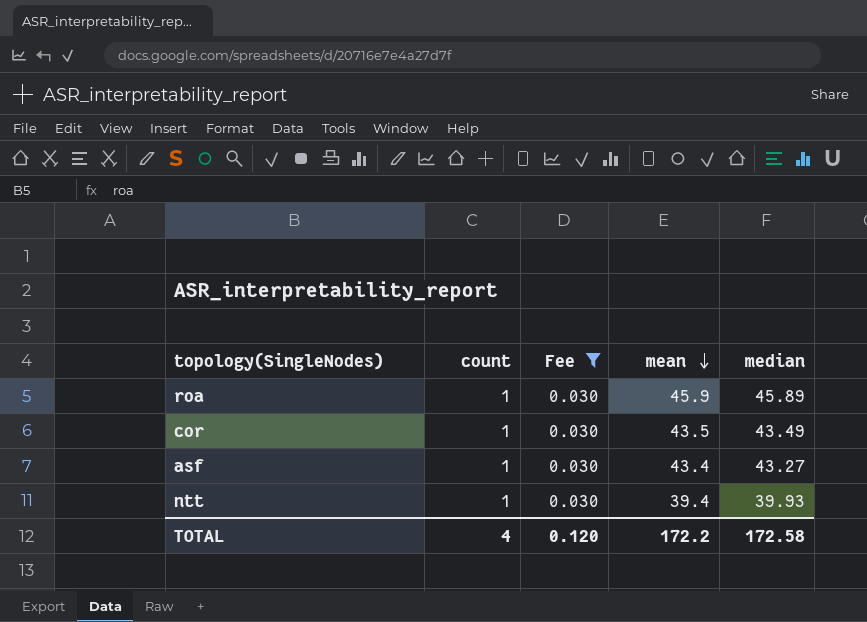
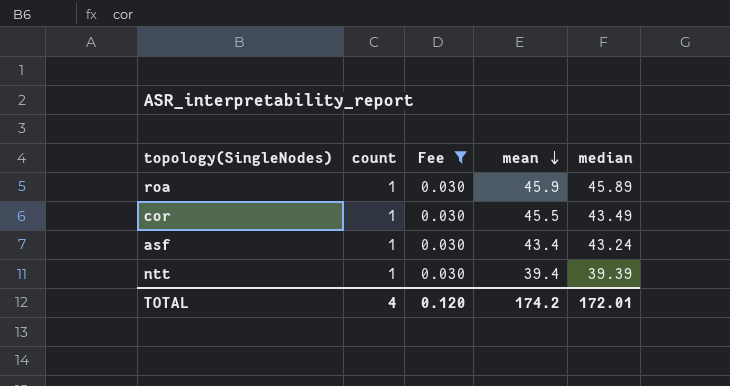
cor | mean: 43.5 -> 45.5
asf | median: 43.27 -> 43.24
ntt | median: 39.93 -> 39.39
TOTAL | mean: 172.2 -> 174.2
TOTAL | median: 172.58 -> 172.01

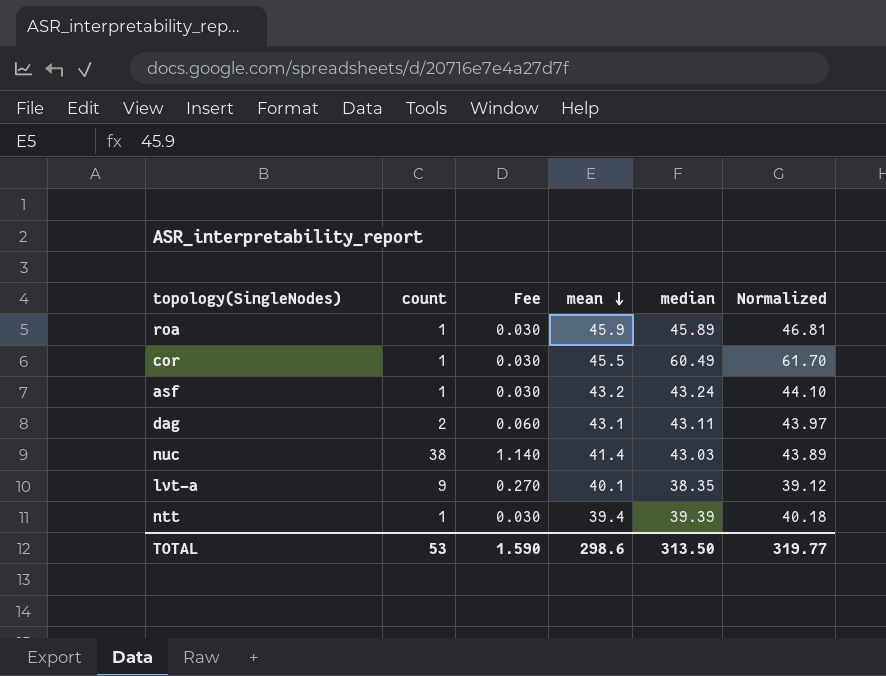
filter: Fee = 0.030 -> none
column Normalized | formula: none -> [median] * 1.02
cor | median: 43.49 -> 60.49
asf | mean: 43.4 -> 43.2
TOTAL | count: 4 -> 53
TOTAL | Fee: 0.120 -> 1.590
TOTAL | mean: 174.2 -> 298.6
TOTAL | median: 172.01 -> 313.50

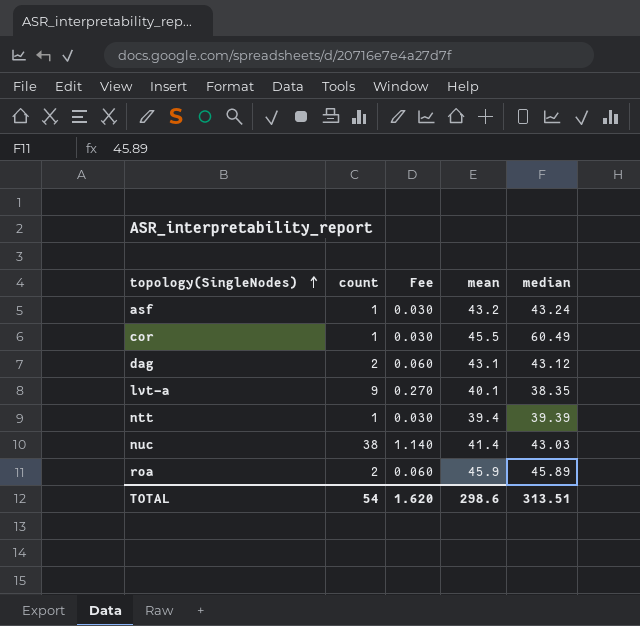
row order: mean descending -> topology(SingleNodes) ascending
column Normalized | formula: [median] * 1.02 -> none
dag | median: 43.11 -> 43.12
roa | count: 1 -> 2
roa | Fee: 0.030 -> 0.060
TOTAL | count: 53 -> 54
TOTAL | Fee: 1.590 -> 1.620
TOTAL | median: 313.50 -> 313.51

